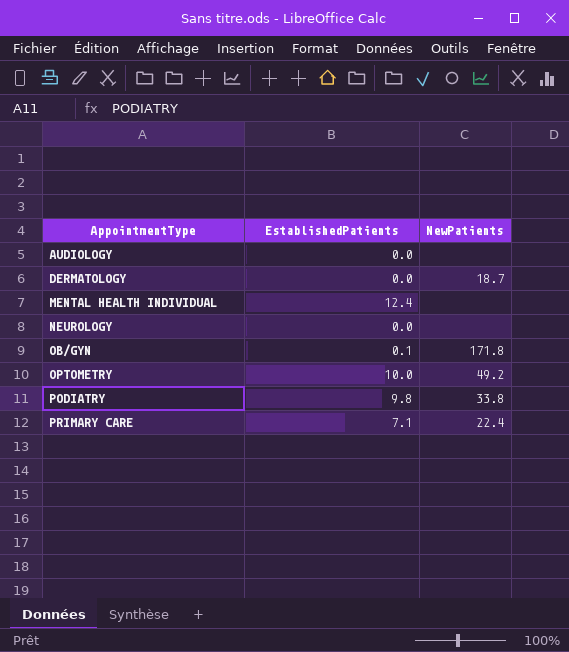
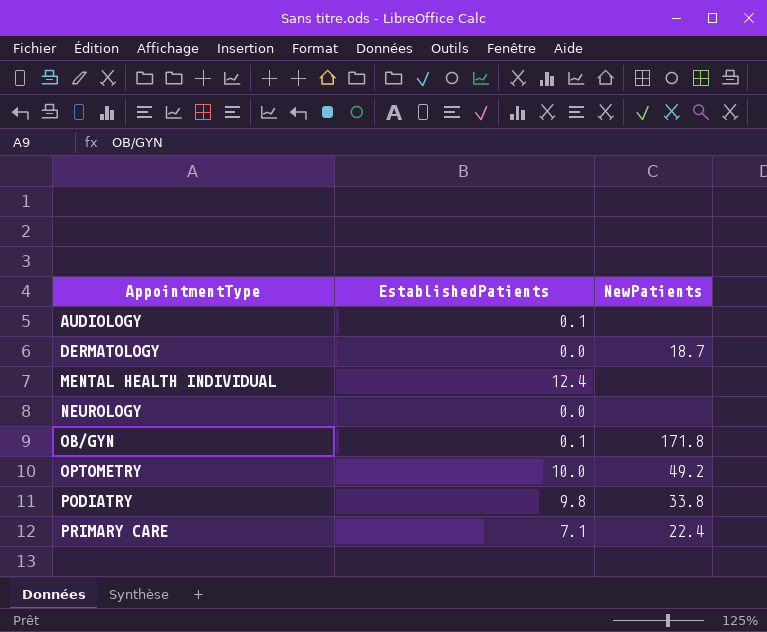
AUDIOLOGY | EstablishedPatients: 0.0 -> 0.1

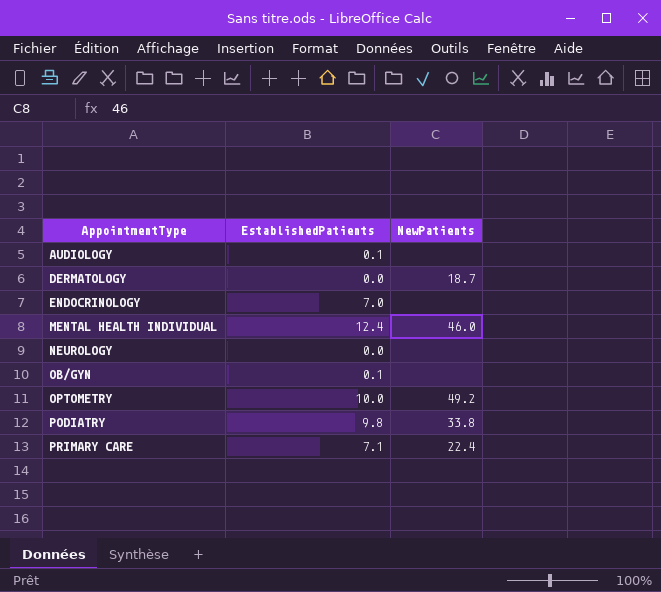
row ENDOCRINOLOGY: none -> 7.0 | none
MENTAL HEALTH INDIVIDUAL | NewPatients: none -> 46.0
OB/GYN | NewPatients: 171.8 -> none

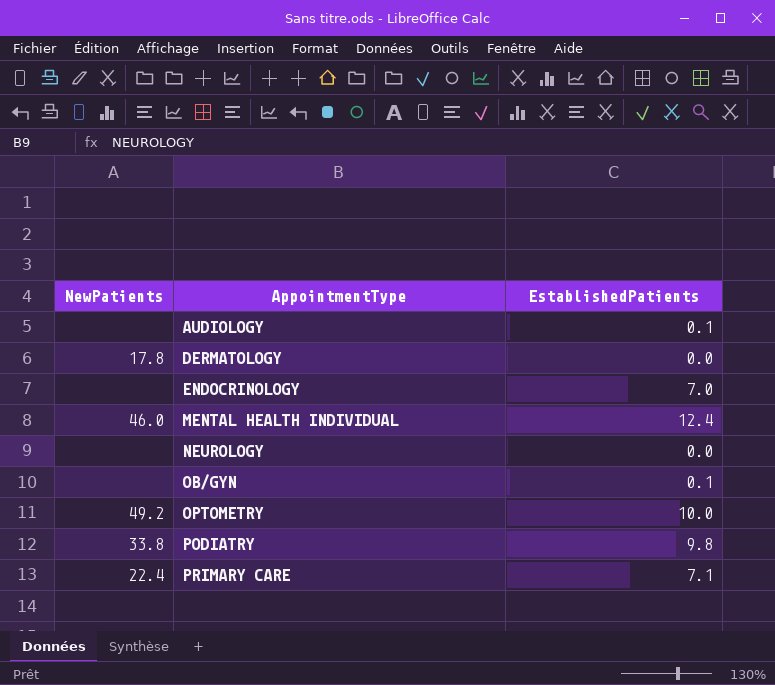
column NewPatients | position: 3 -> 1
DERMATOLOGY | NewPatients: 18.7 -> 17.8

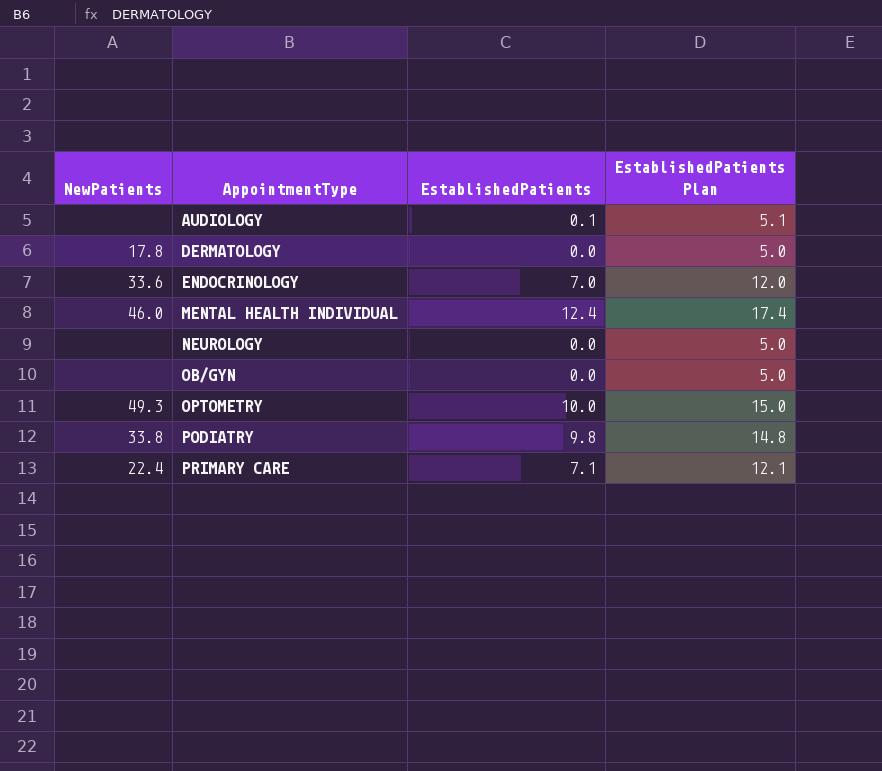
column EstablishedPatients Plan | formula: none -> [EstablishedPatients] + 5
ENDOCRINOLOGY | NewPatients: none -> 33.6
OB/GYN | EstablishedPatients: 0.1 -> 0.0
OPTOMETRY | NewPatients: 49.2 -> 49.3

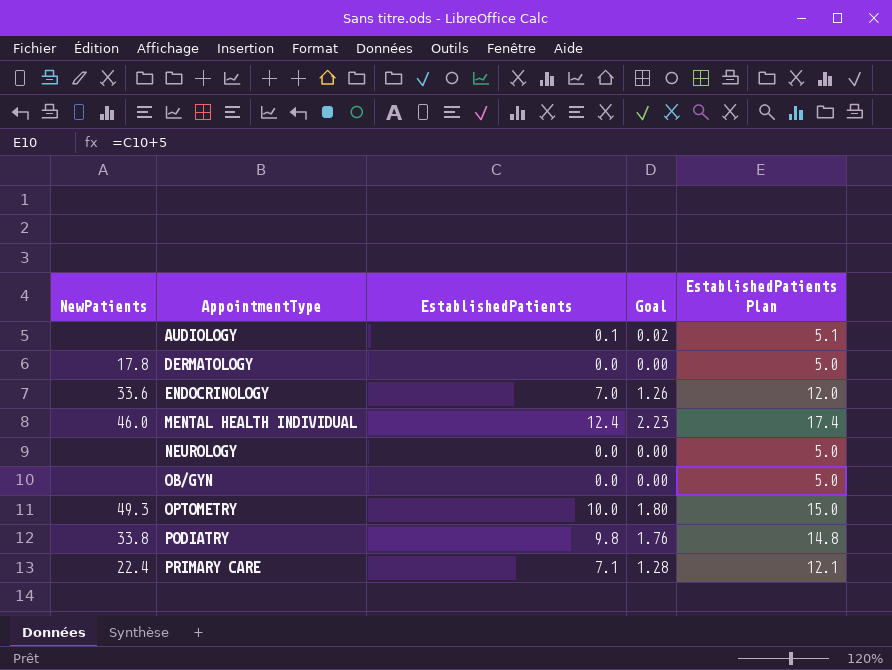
column Goal | formula: none -> [EstablishedPatients] * 0.18

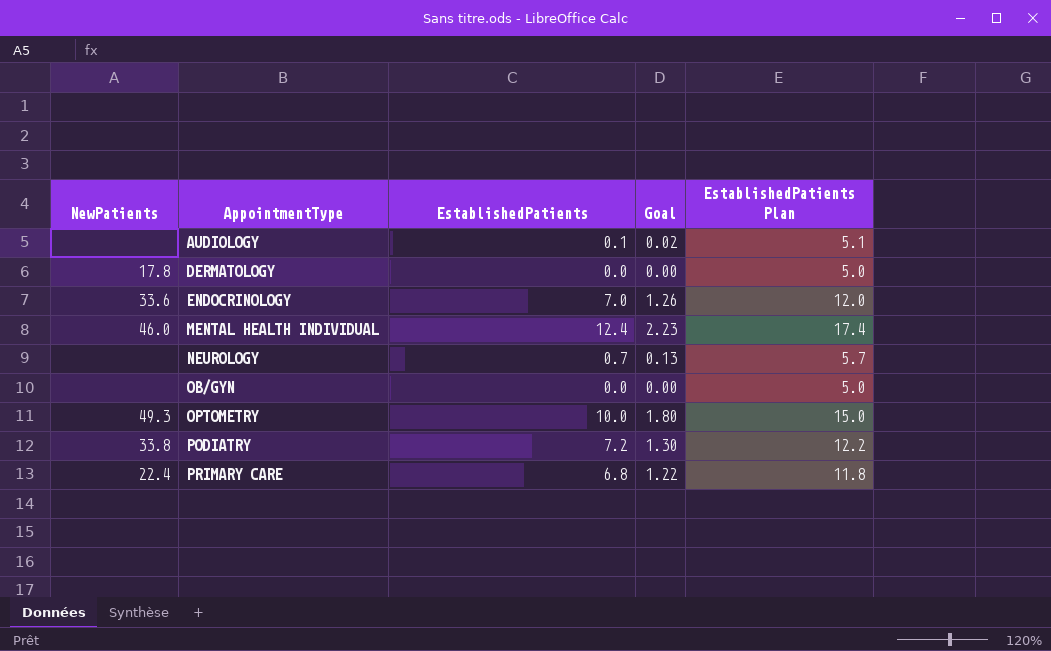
NEUROLOGY | EstablishedPatients: 0.0 -> 0.7
NEUROLOGY | Goal: 0.00 -> 0.13
NEUROLOGY | EstablishedPatients Plan: 5.0 -> 5.7
PODIATRY | EstablishedPatients: 9.8 -> 7.2
PODIATRY | Goal: 1.76 -> 1.30
PODIATRY | EstablishedPatients Plan: 14.8 -> 12.2
PRIMARY CARE | EstablishedPatients: 7.1 -> 6.8
PRIMARY CARE | Goal: 1.28 -> 1.22
PRIMARY CARE | EstablishedPatients Plan: 12.1 -> 11.8

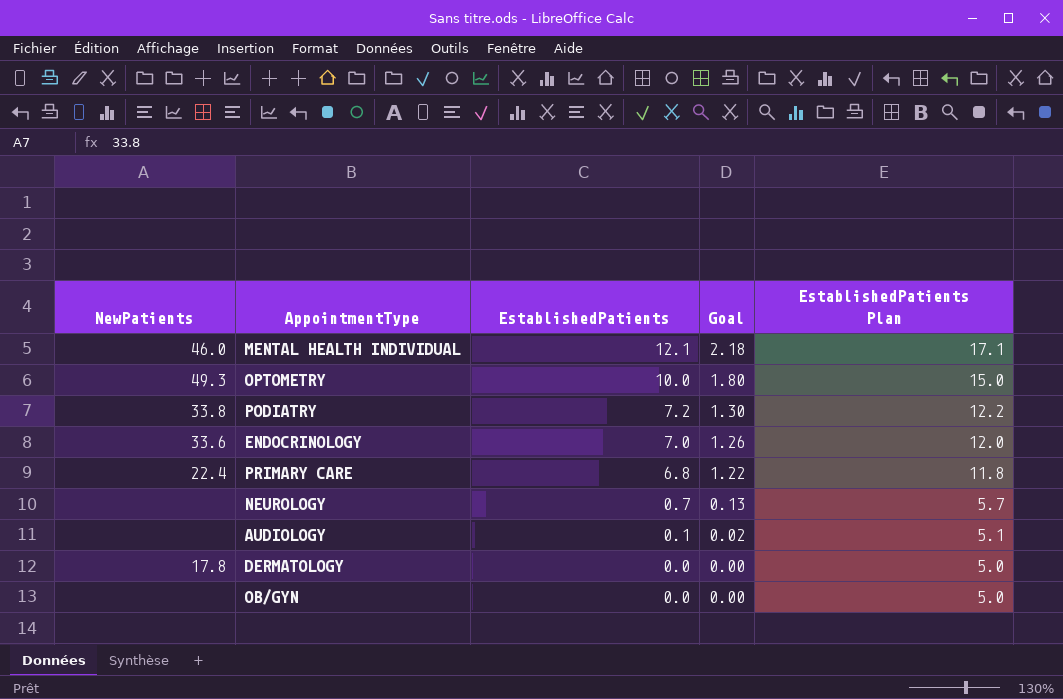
row order: AppointmentType ascending -> EstablishedPatients descending
MENTAL HEALTH INDIVIDUAL | EstablishedPatients: 12.4 -> 12.1
MENTAL HEALTH INDIVIDUAL | Goal: 2.23 -> 2.18
MENTAL HEALTH INDIVIDUAL | EstablishedPatients Plan: 17.4 -> 17.1

